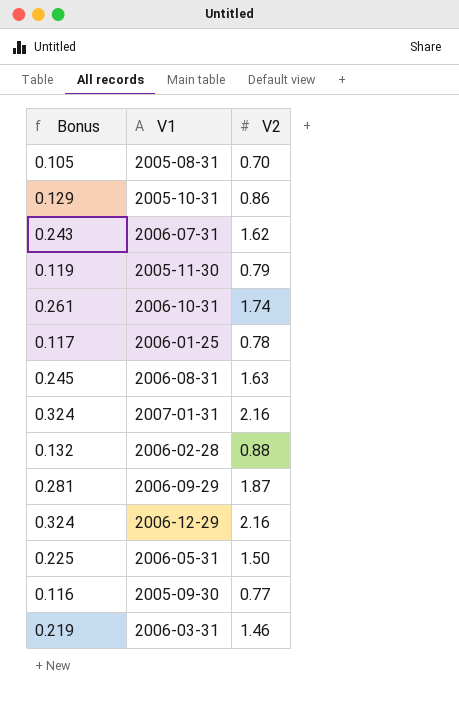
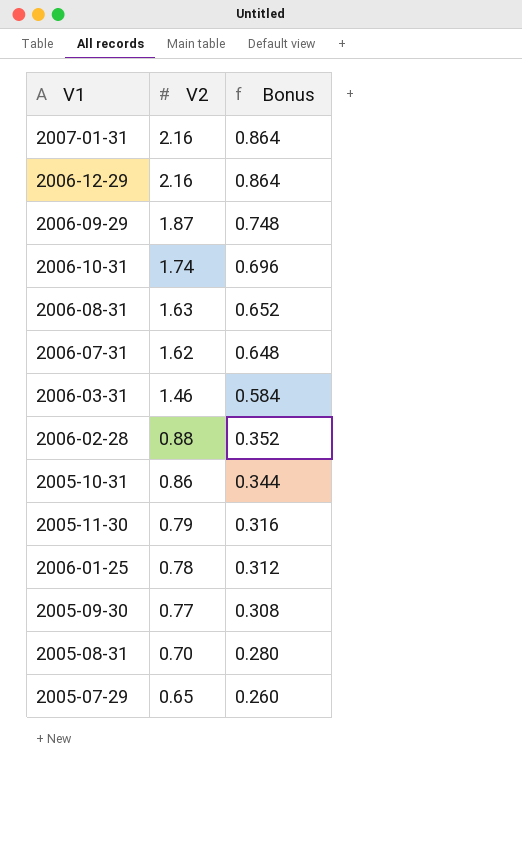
row order: none -> V2 descending
column Bonus | formula: [V2] * 0.15 -> [V2] * 0.4
column Bonus | position: 1 -> 3
row 2006-05-31: 0.225 | 1.50 -> none
row 2005-07-29: none -> 0.65 | 0.260

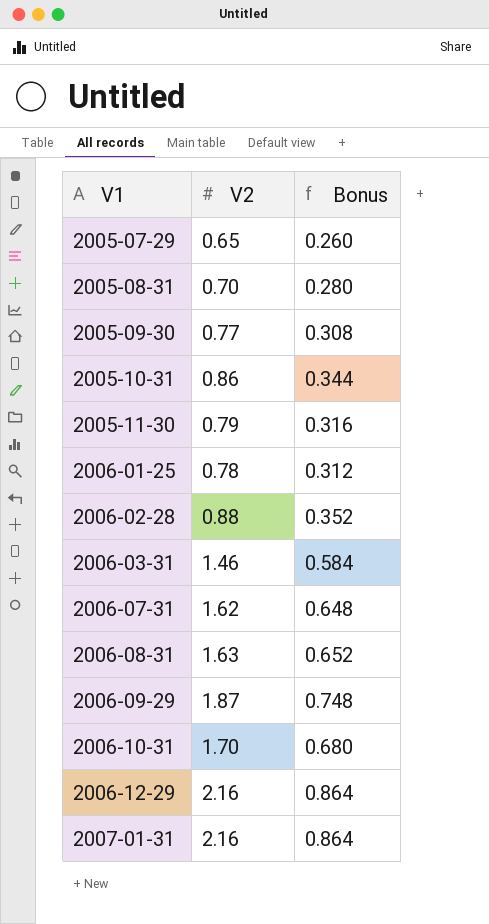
row order: V2 descending -> V1 ascending
2006-10-31 | V2: 1.74 -> 1.70
2006-10-31 | Bonus: 0.696 -> 0.680

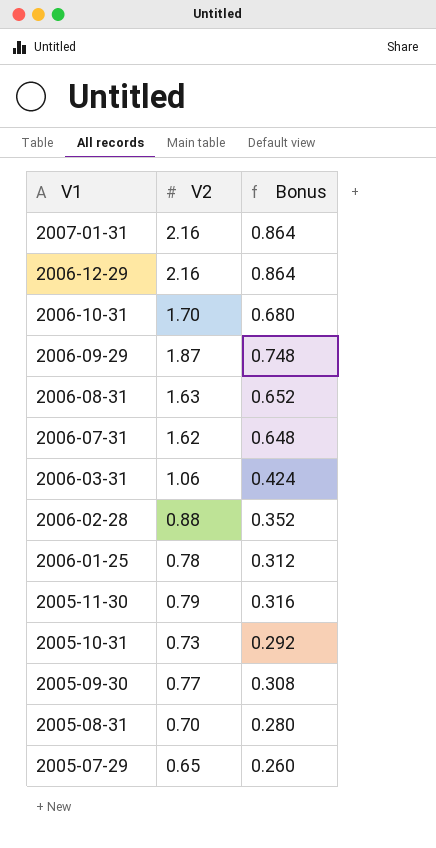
row order: V1 ascending -> V1 descending
2006-03-31 | V2: 1.46 -> 1.06
2006-03-31 | Bonus: 0.584 -> 0.424
2005-10-31 | V2: 0.86 -> 0.73
2005-10-31 | Bonus: 0.344 -> 0.292

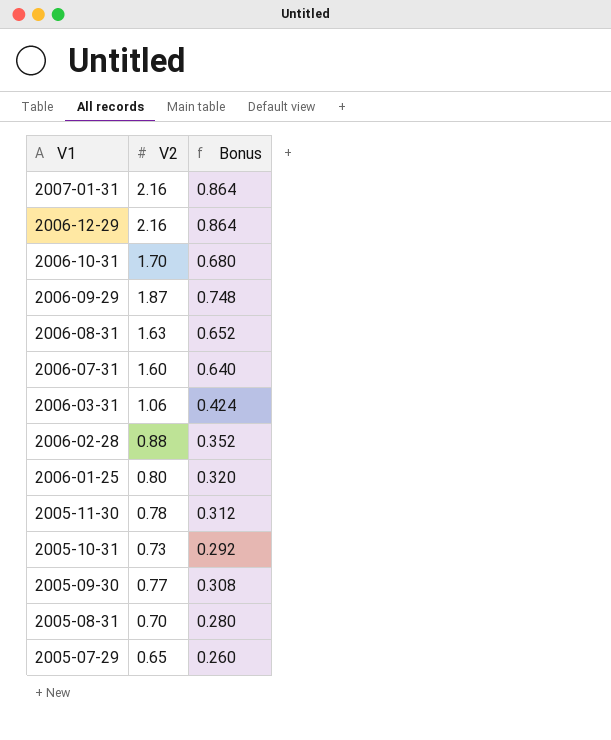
2006-07-31 | V2: 1.62 -> 1.60
2006-07-31 | Bonus: 0.648 -> 0.640
2006-01-25 | V2: 0.78 -> 0.80
2006-01-25 | Bonus: 0.312 -> 0.320
2005-11-30 | V2: 0.79 -> 0.78
2005-11-30 | Bonus: 0.316 -> 0.312

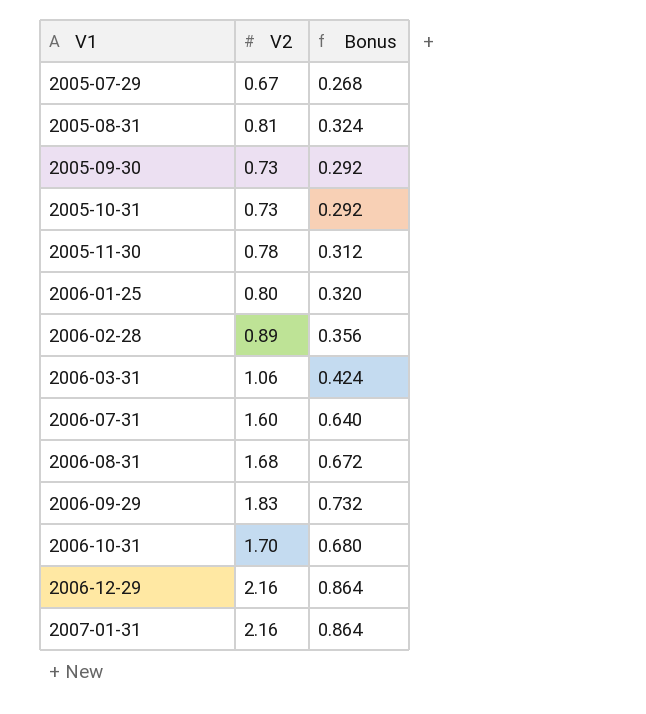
row order: V1 descending -> V1 ascending
2005-07-29 | V2: 0.65 -> 0.67
2005-07-29 | Bonus: 0.260 -> 0.268
2005-08-31 | V2: 0.70 -> 0.81
2005-08-31 | Bonus: 0.280 -> 0.324
2005-09-30 | V2: 0.77 -> 0.73
2005-09-30 | Bonus: 0.308 -> 0.292
2006-02-28 | V2: 0.88 -> 0.89
2006-02-28 | Bonus: 0.352 -> 0.356
2006-08-31 | V2: 1.63 -> 1.68
2006-08-31 | Bonus: 0.652 -> 0.672
2006-09-29 | V2: 1.87 -> 1.83
2006-09-29 | Bonus: 0.748 -> 0.732

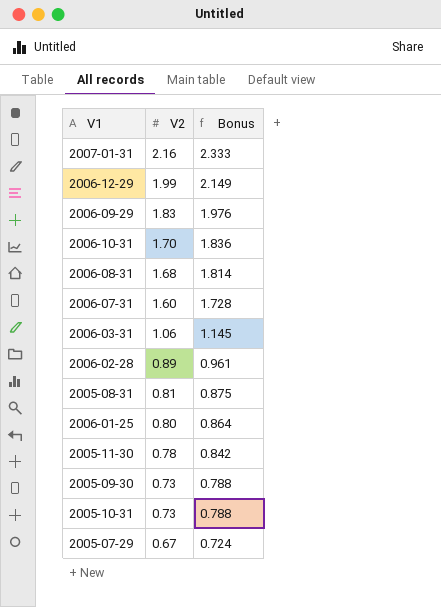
row order: V1 ascending -> V2 descending
column Bonus | formula: [V2] * 0.4 -> [V2] * 1.08
2006-12-29 | V2: 2.16 -> 1.99

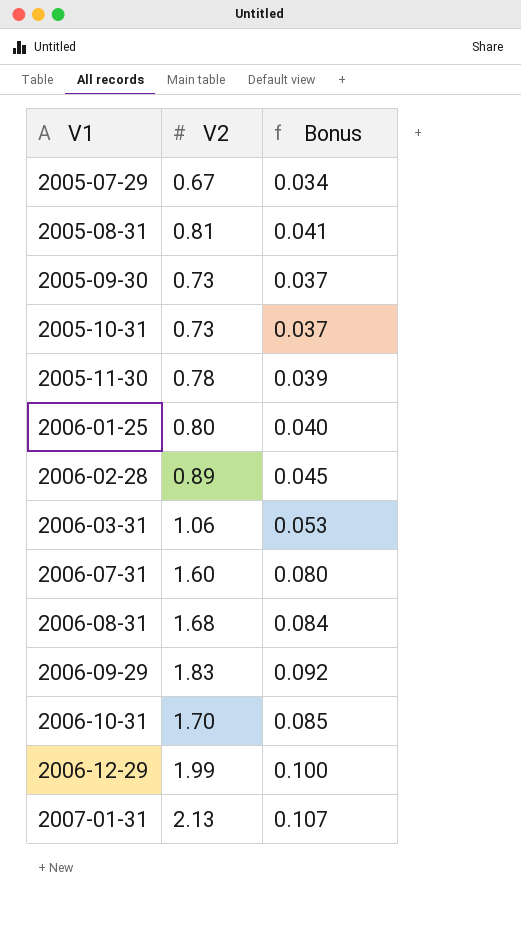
row order: V2 descending -> V1 ascending
column Bonus | formula: [V2] * 1.08 -> [V2] * 0.05
2007-01-31 | V2: 2.16 -> 2.13

